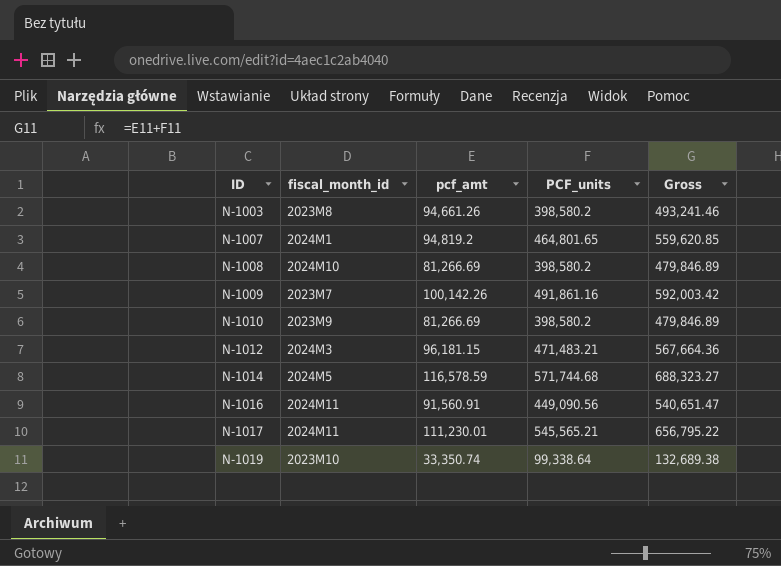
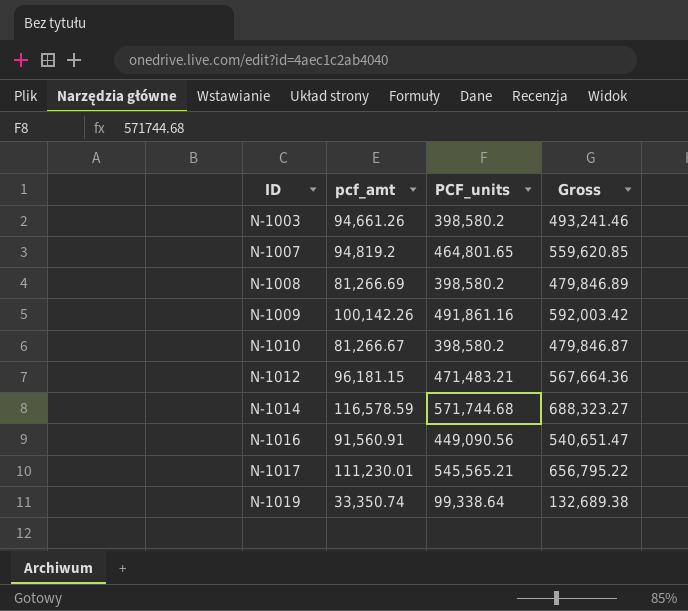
column fiscal_month_id | position: 2 -> none
N-1010 | pcf_amt: 81,266.69 -> 81,266.67
N-1010 | Gross: 479,846.89 -> 479,846.87

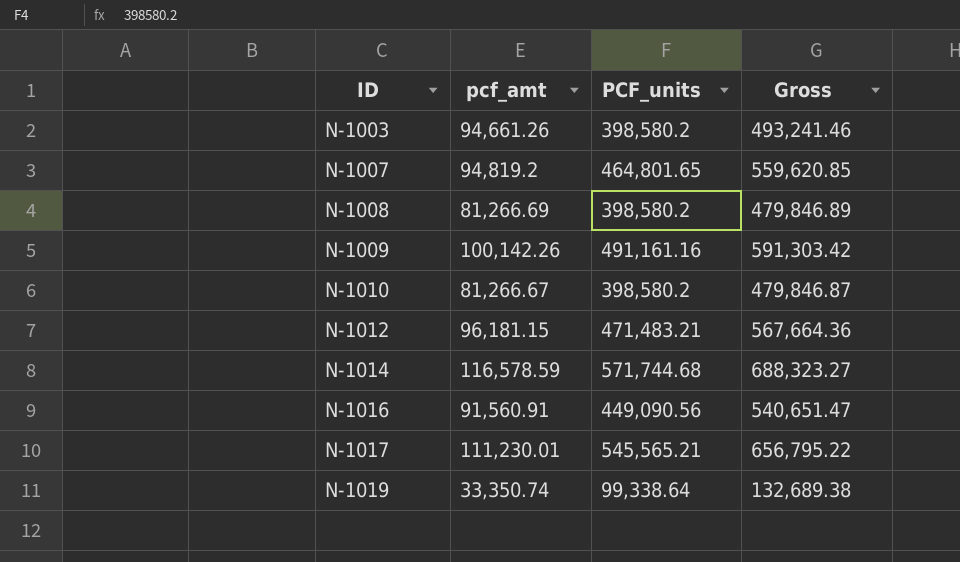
N-1009 | PCF_units: 491,861.16 -> 491,161.16
N-1009 | Gross: 592,003.42 -> 591,303.42

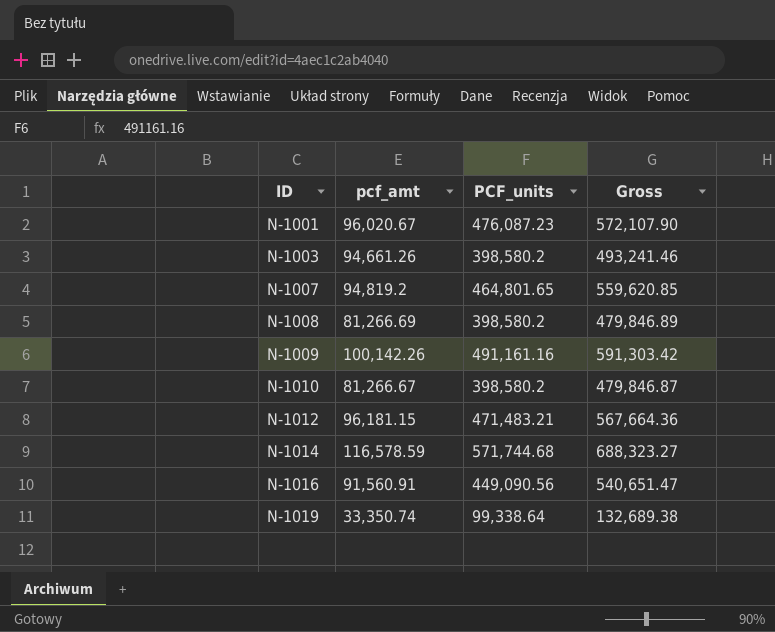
row N-1017: 111,230.01 | 545,565.21 | 656,795.22 -> none
row N-1001: none -> 96,020.67 | 476,087.23 | 572,107.90

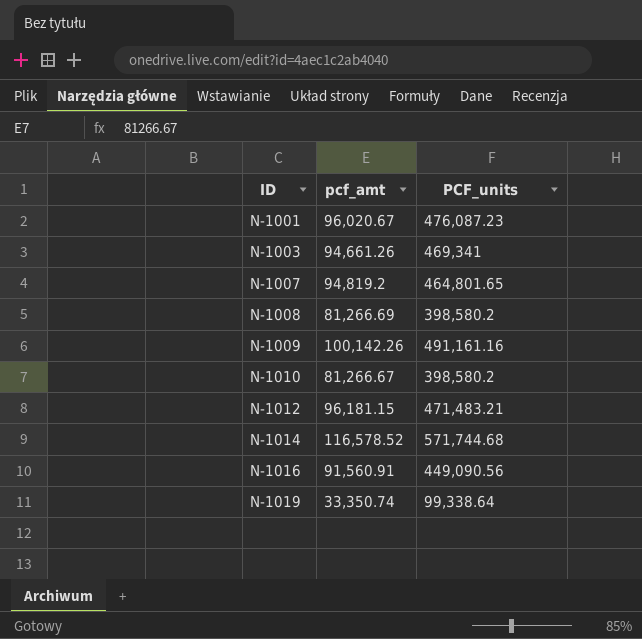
column Gross | formula: [pcf_amt] + [PCF_units] -> none
N-1003 | PCF_units: 398,580.2 -> 469,341
N-1014 | pcf_amt: 116,578.59 -> 116,578.52

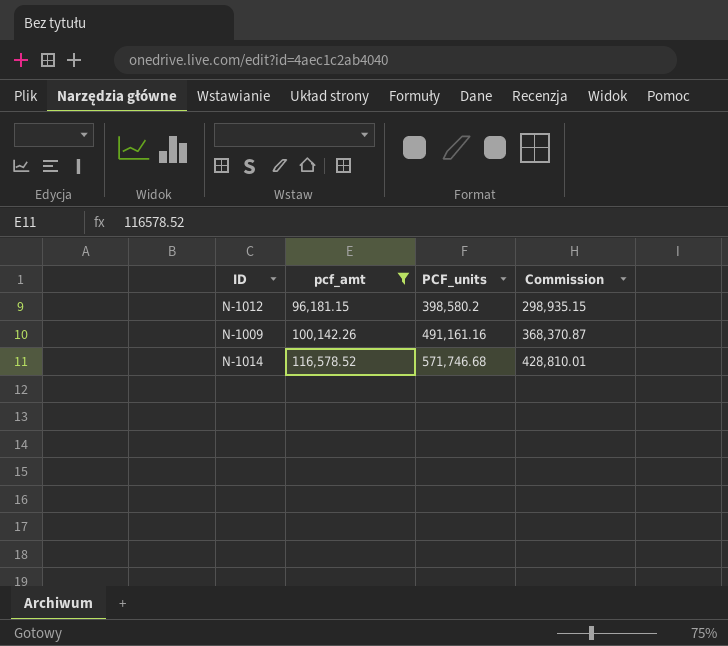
filter: none -> pcf_amt >= 96,181.15
row order: ID ascending -> pcf_amt ascending
column Commission | formula: none -> [PCF_units] * 0.75
N-1012 | PCF_units: 471,483.21 -> 398,580.2
N-1014 | PCF_units: 571,744.68 -> 571,746.68

